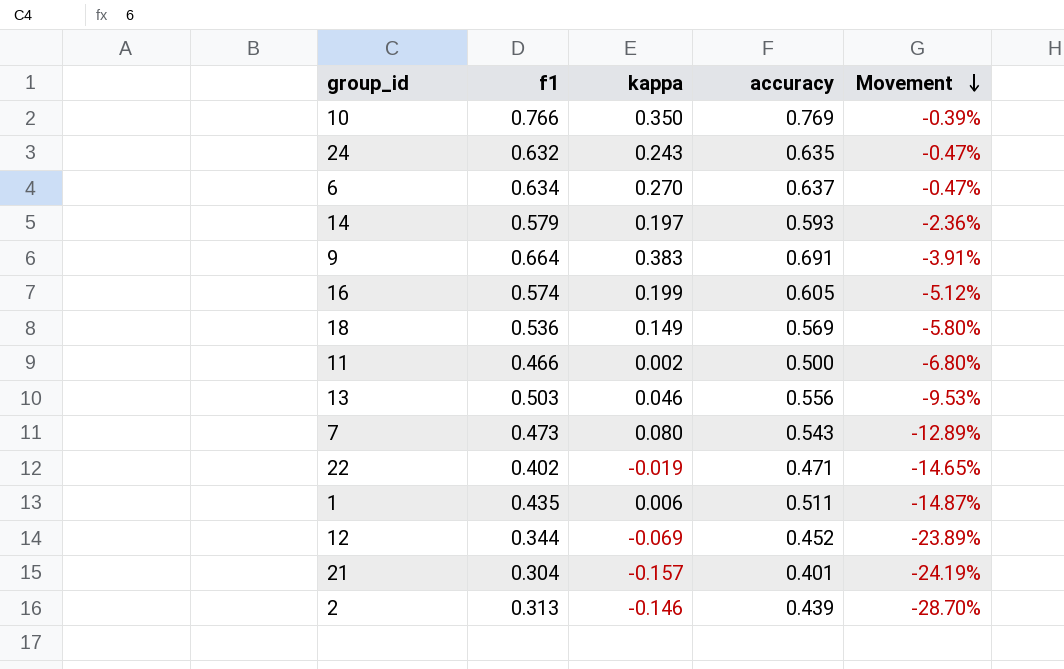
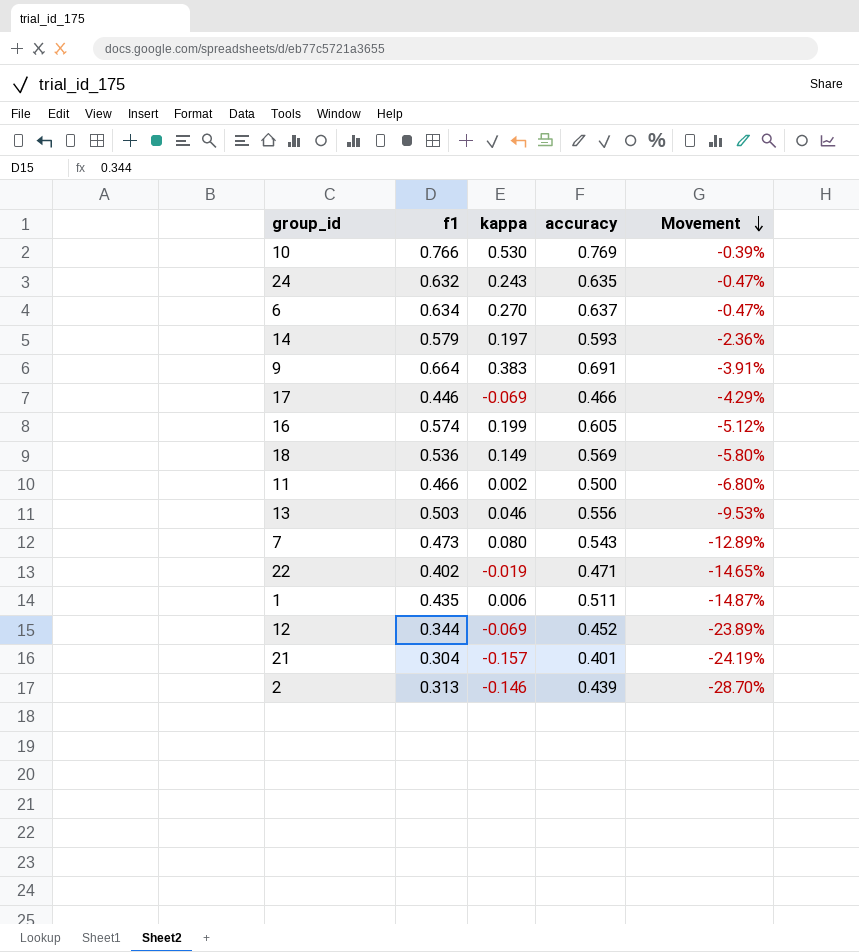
10 | kappa: 0.350 -> 0.530
row 17: none -> 0.446 | -0.069 | 0.466 | -4.29%

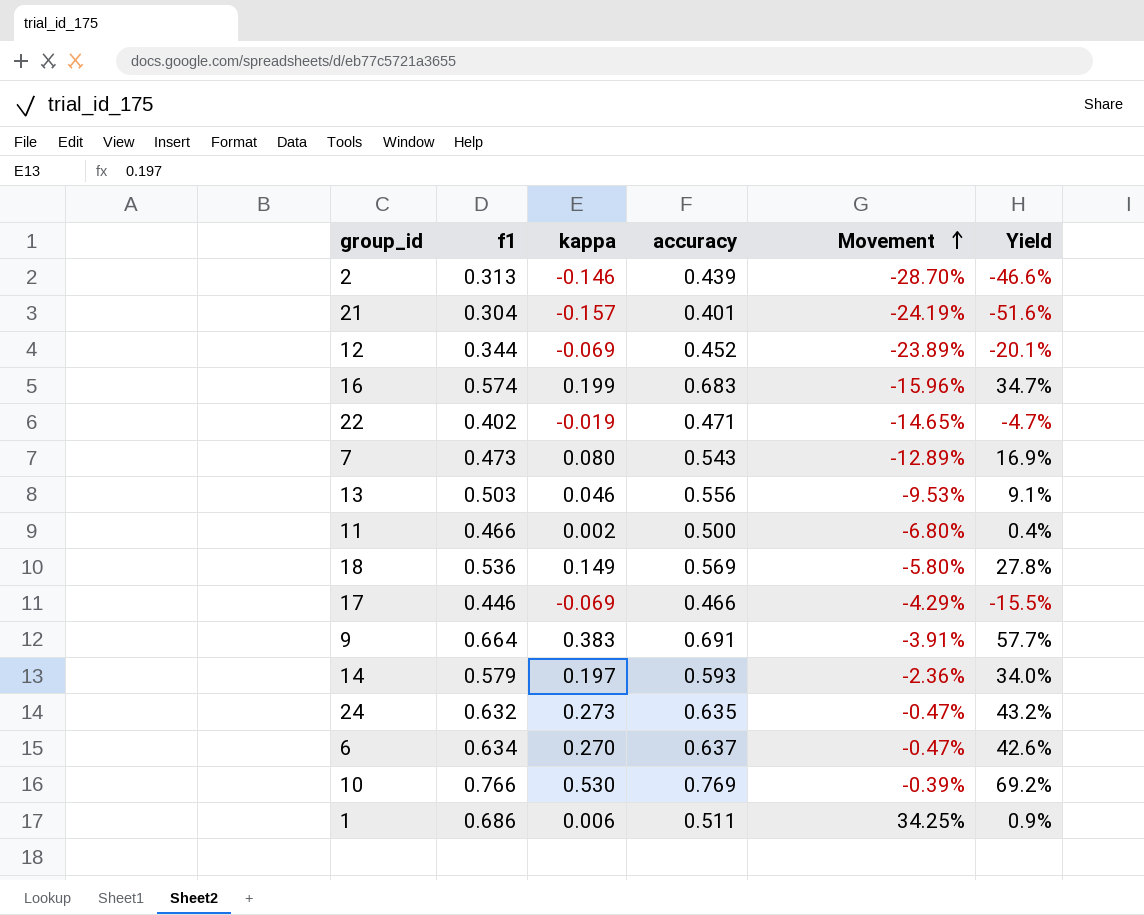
row order: Movement descending -> Movement ascending
column Yield | formula: none -> [kappa] / [f1]
16 | accuracy: 0.605 -> 0.683
16 | Movement: -5.12% -> -15.96%
24 | kappa: 0.243 -> 0.273
1 | f1: 0.435 -> 0.686
1 | Movement: -14.87% -> 34.25%

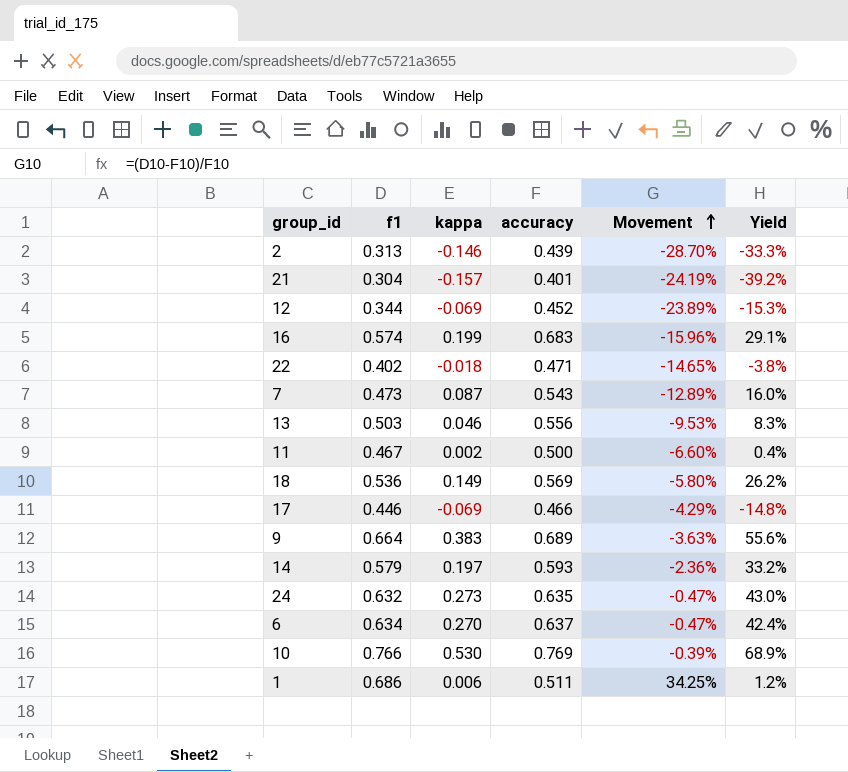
column Yield | formula: [kappa] / [f1] -> [kappa] / [accuracy]
22 | kappa: -0.019 -> -0.018
7 | kappa: 0.080 -> 0.087
11 | f1: 0.466 -> 0.467
11 | Movement: -6.80% -> -6.60%
9 | accuracy: 0.691 -> 0.689
9 | Movement: -3.91% -> -3.63%

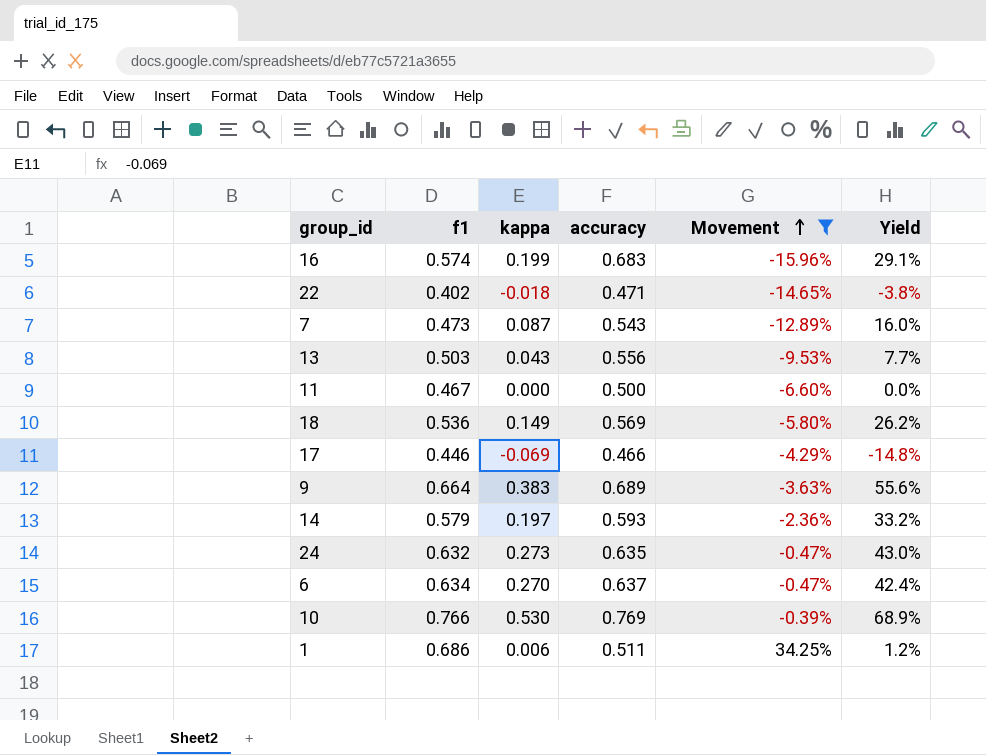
filter: none -> Movement >= -15.96%
13 | kappa: 0.046 -> 0.043
13 | Yield: 8.3% -> 7.7%
11 | kappa: 0.002 -> 0.000
11 | Yield: 0.4% -> 0.0%

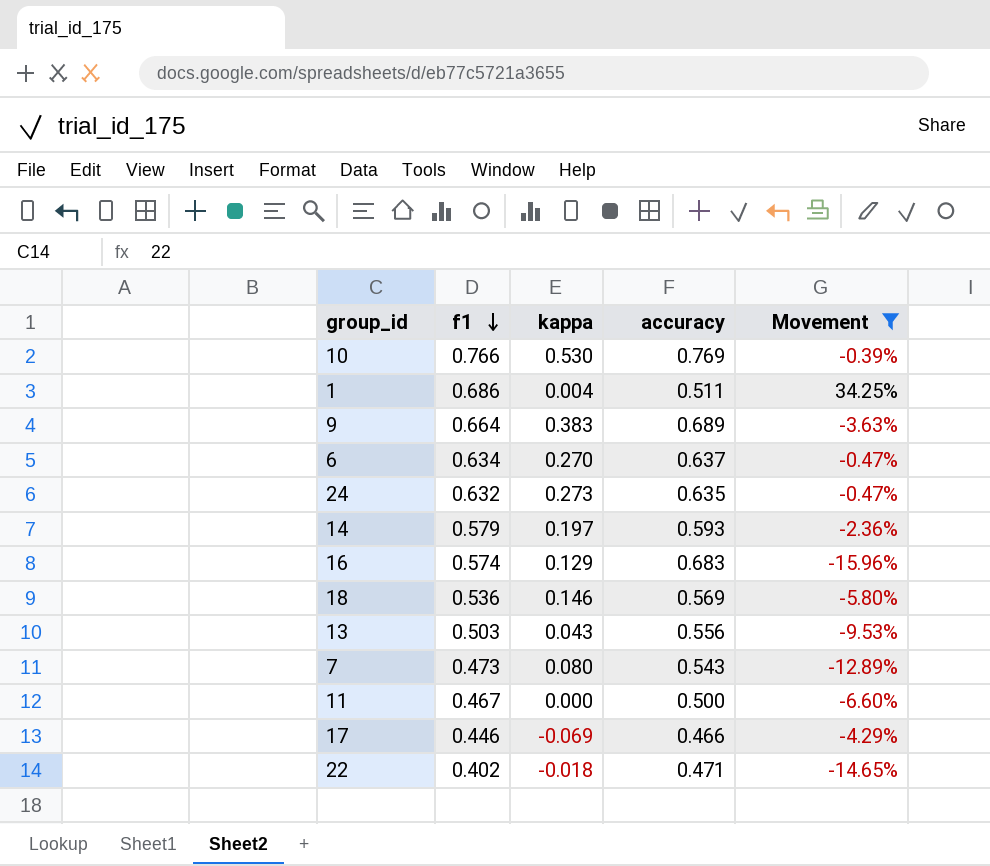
row order: Movement ascending -> f1 descending
column Yield | formula: [kappa] / [accuracy] -> none
1 | kappa: 0.006 -> 0.004
16 | kappa: 0.199 -> 0.129
18 | kappa: 0.149 -> 0.146
7 | kappa: 0.087 -> 0.080

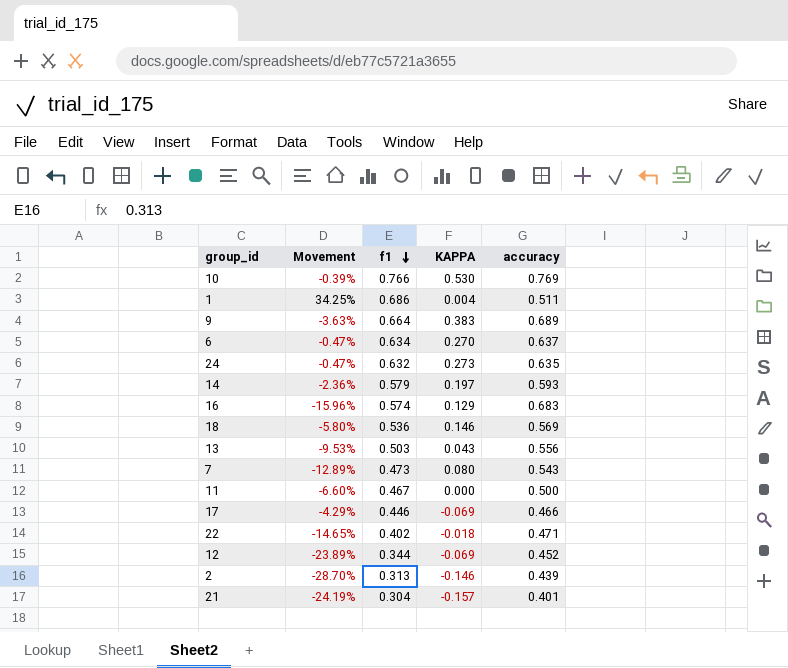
filter: Movement >= -15.96% -> none
column Movement | position: 5 -> 2
column name: kappa -> KAPPA

